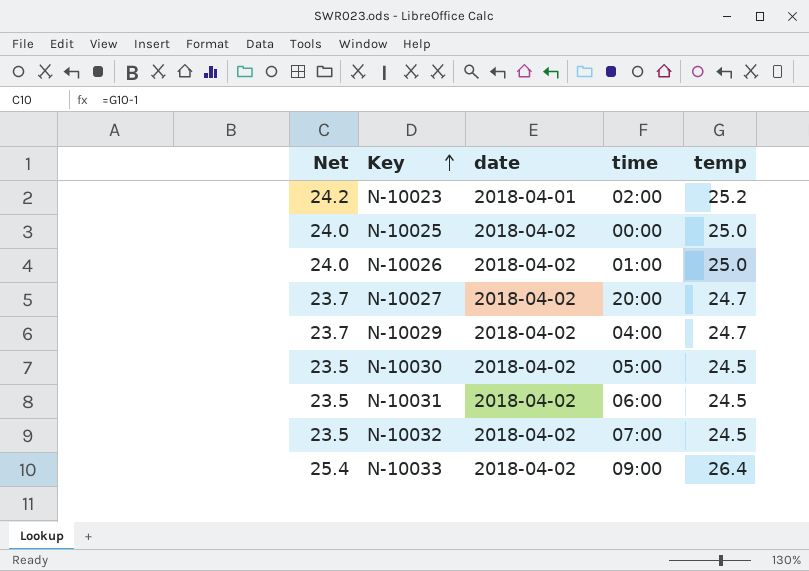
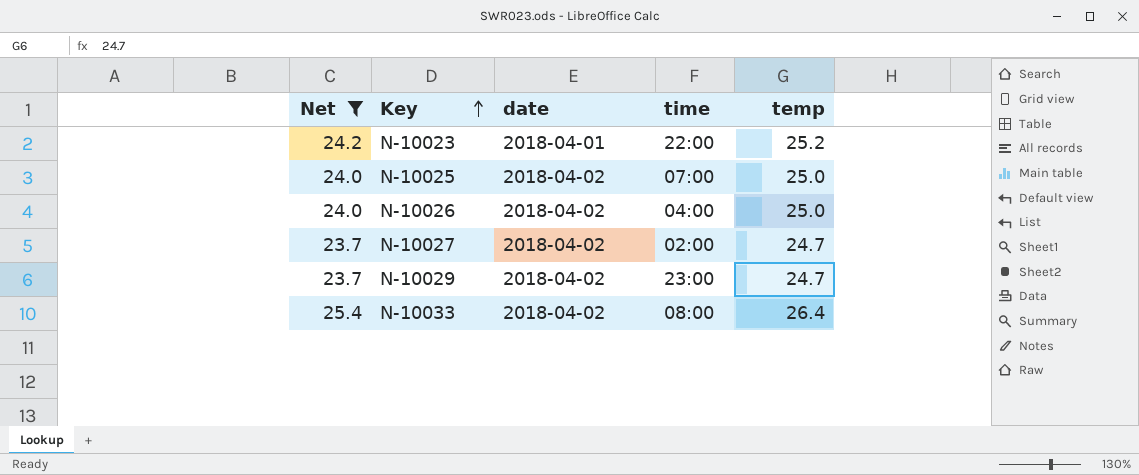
filter: none -> Net != 23.5
N-10023 | time: 02:00 -> 22:00
N-10025 | time: 00:00 -> 07:00
N-10026 | time: 01:00 -> 04:00
N-10027 | time: 20:00 -> 02:00
N-10029 | time: 04:00 -> 23:00
N-10033 | time: 09:00 -> 08:00

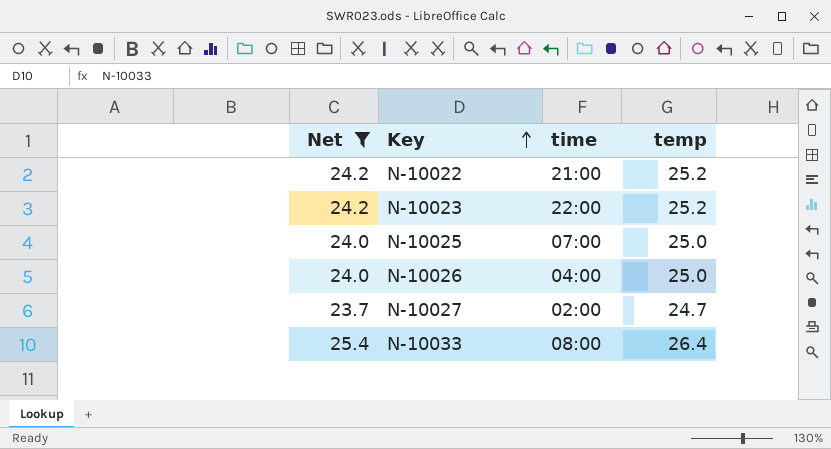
column date | position: 3 -> none
row N-10029: 23.7 | 2018-04-02 | 23:00 | 24.7 -> none
row N-10022: none -> 24.2 | 21:00 | 25.2

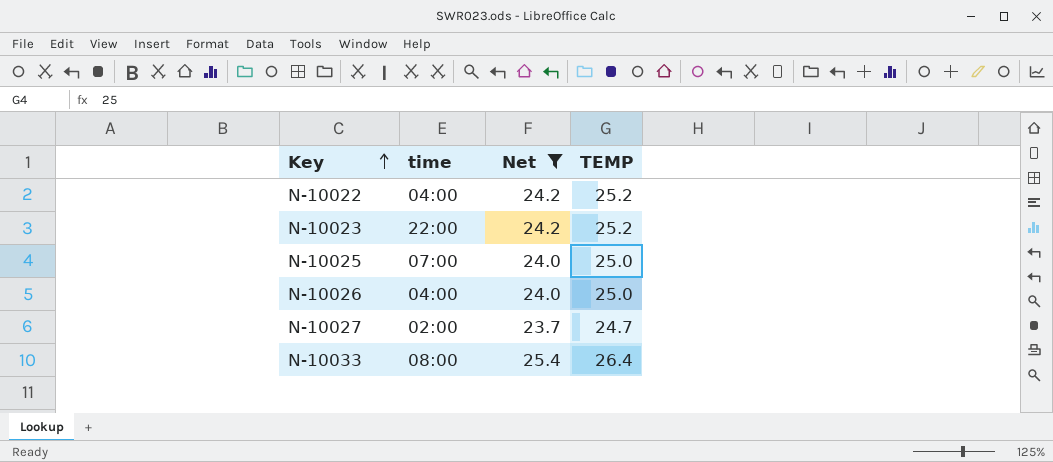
column Net | position: 1 -> 3
column name: temp -> TEMP
N-10022 | time: 21:00 -> 04:00

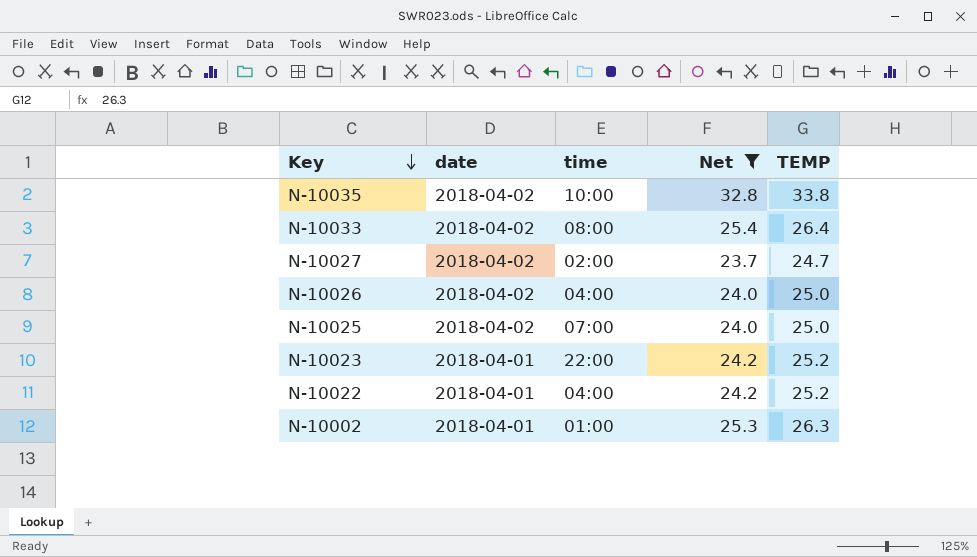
row order: Key ascending -> Key descending
column date | position: none -> 2
row N-10035: none -> 2018-04-02 | 10:00 | 32.8 | 33.8
row N-10002: none -> 2018-04-01 | 01:00 | 25.3 | 26.3

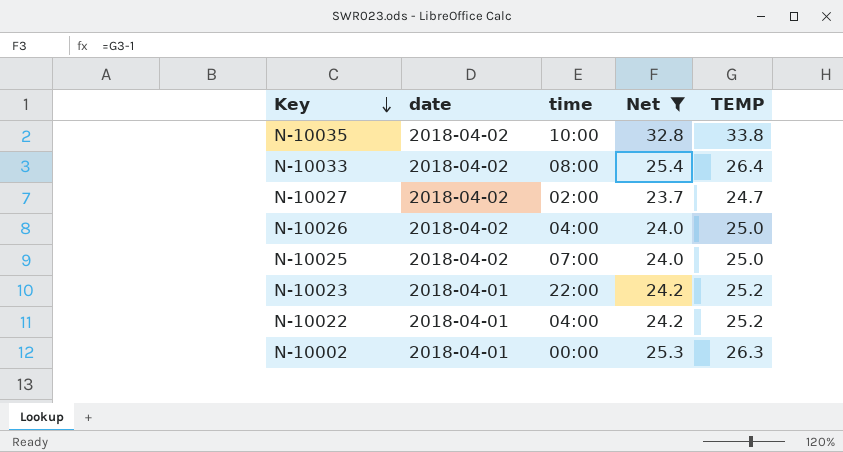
N-10002 | time: 01:00 -> 00:00

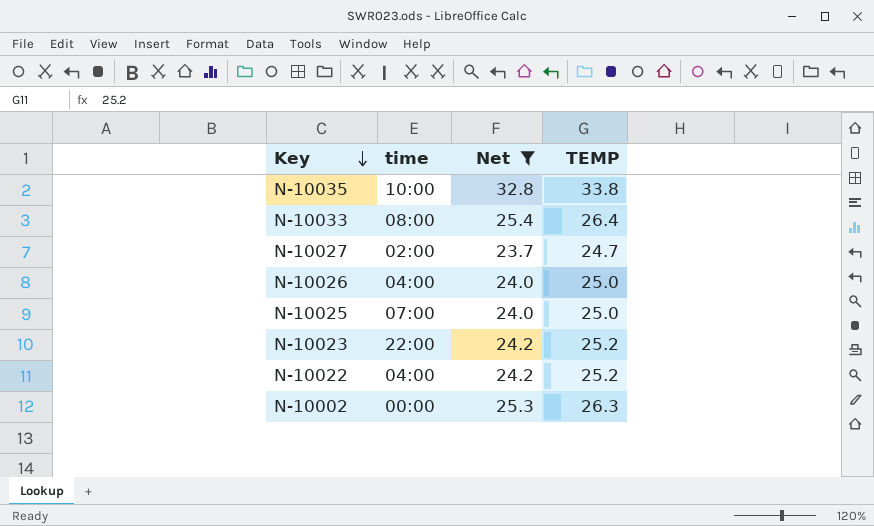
column date | position: 2 -> none

